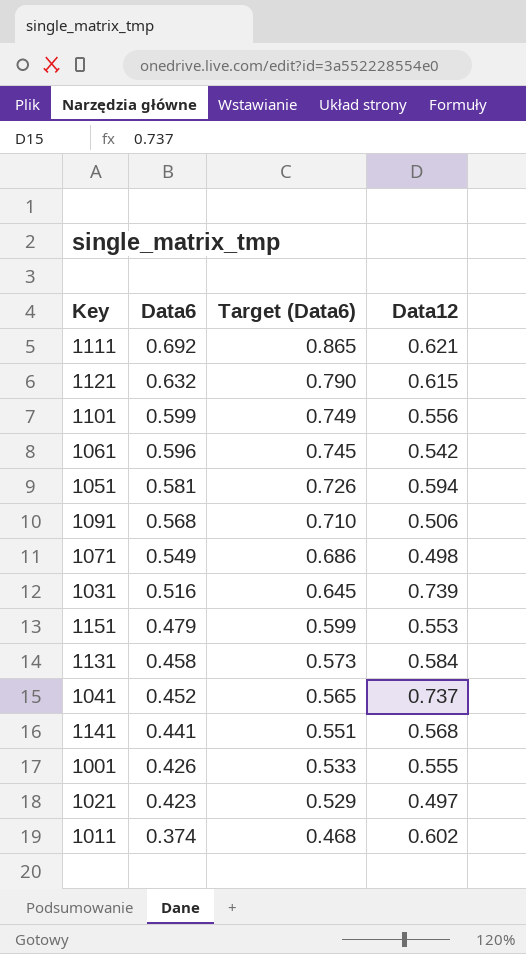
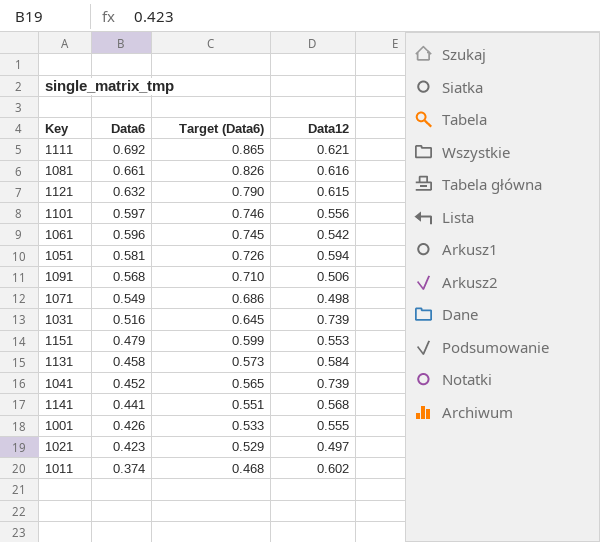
row 1081: none -> 0.661 | 0.826 | 0.616
1101 | Data6: 0.599 -> 0.597
1101 | Target (Data6): 0.749 -> 0.746
1041 | Data12: 0.737 -> 0.739

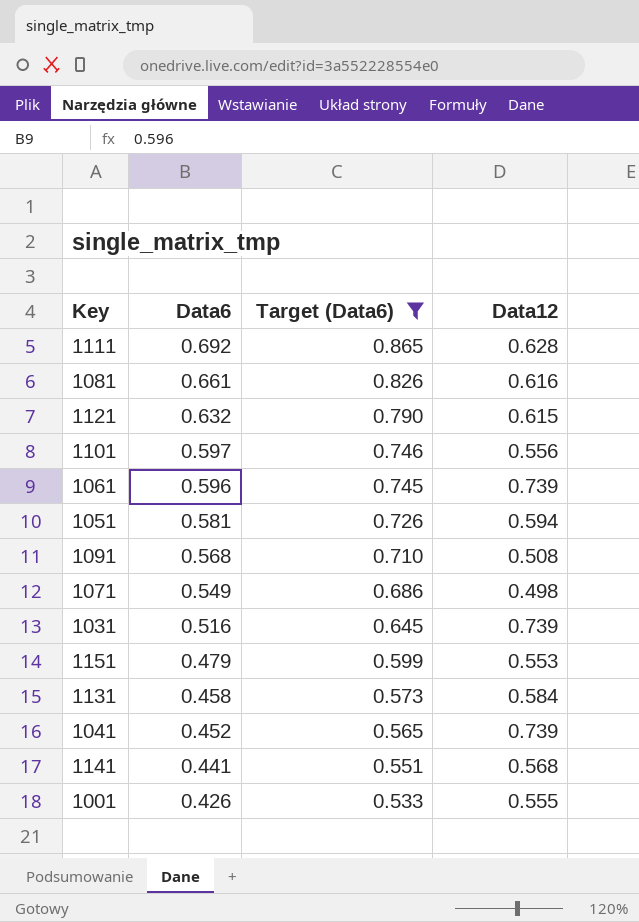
filter: none -> Target (Data6) >= 0.533
1111 | Data12: 0.621 -> 0.628
1061 | Data12: 0.542 -> 0.739
1091 | Data12: 0.506 -> 0.508

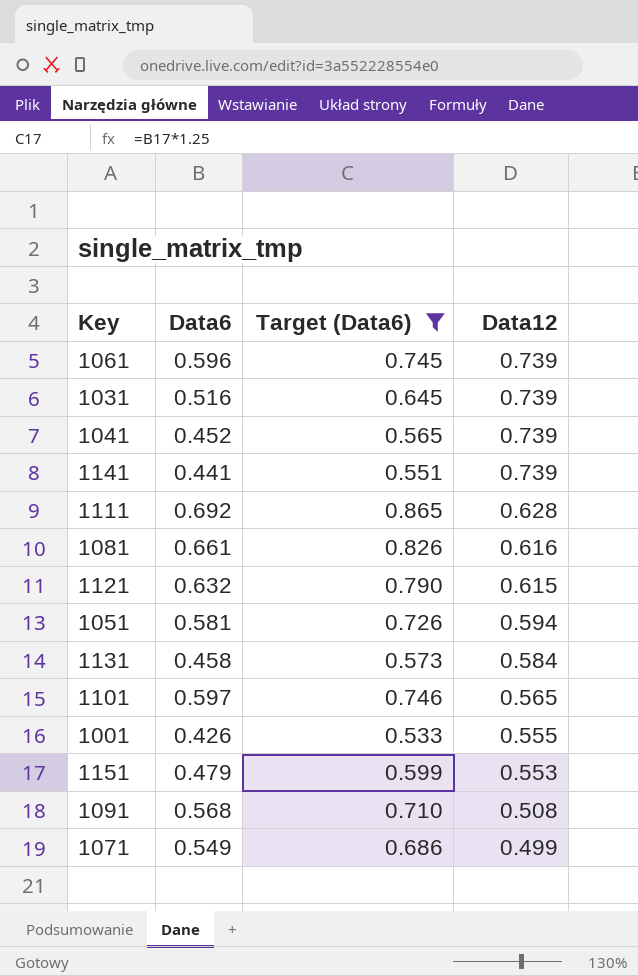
row order: Data6 descending -> Data12 descending
1141 | Data12: 0.568 -> 0.739
1101 | Data12: 0.556 -> 0.565
1071 | Data12: 0.498 -> 0.499

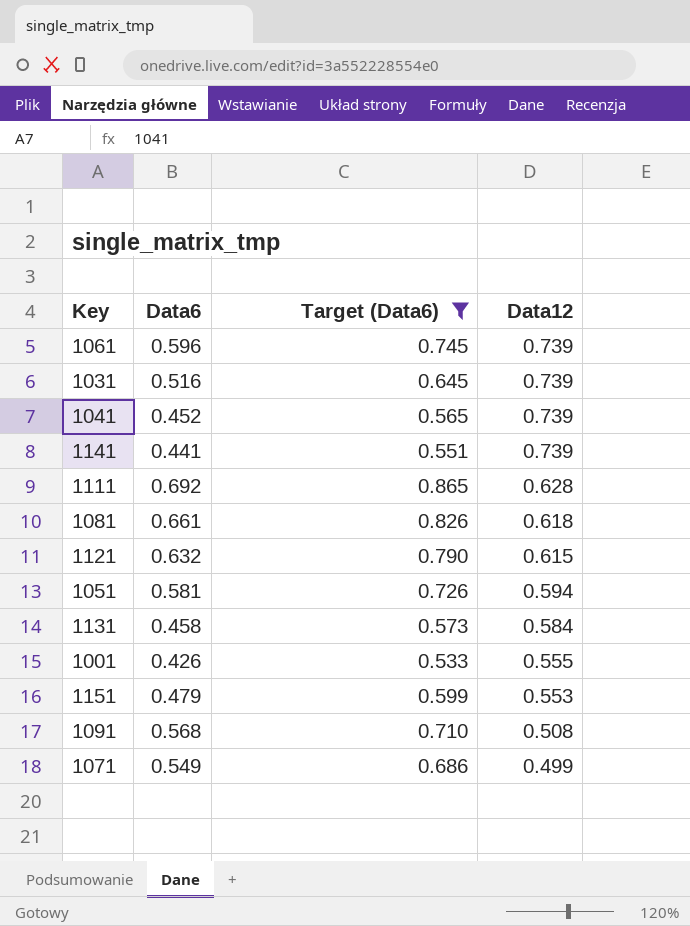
row 1101: 0.597 | 0.746 | 0.565 -> none
1081 | Data12: 0.616 -> 0.618

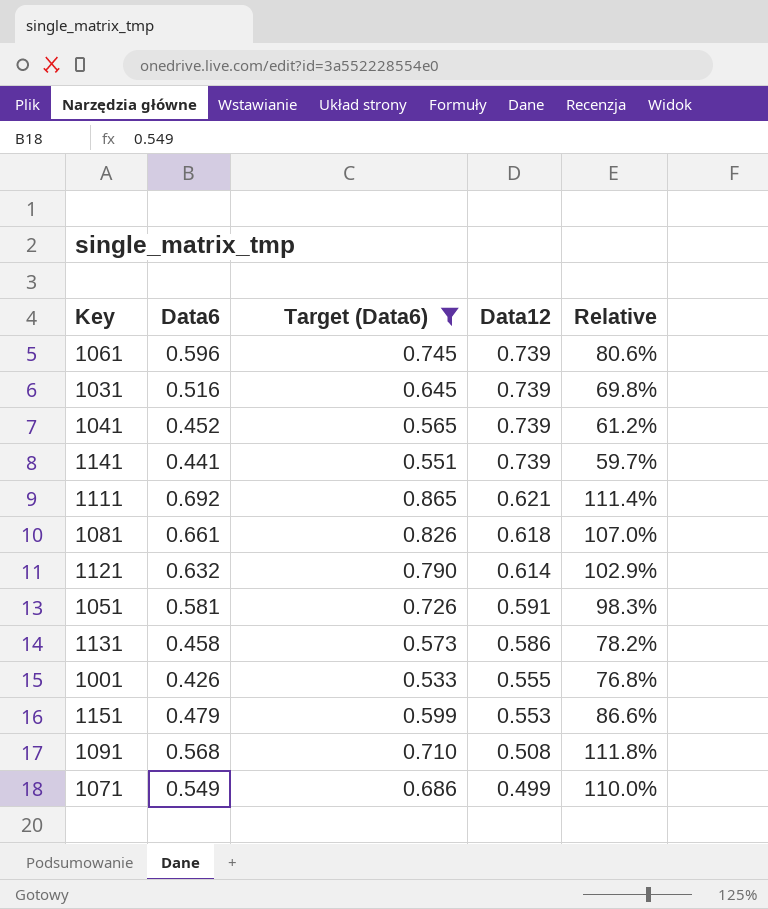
column Relative | formula: none -> [Data6] / [Data12]
1111 | Data12: 0.628 -> 0.621
1121 | Data12: 0.615 -> 0.614
1051 | Data12: 0.594 -> 0.591
1131 | Data12: 0.584 -> 0.586

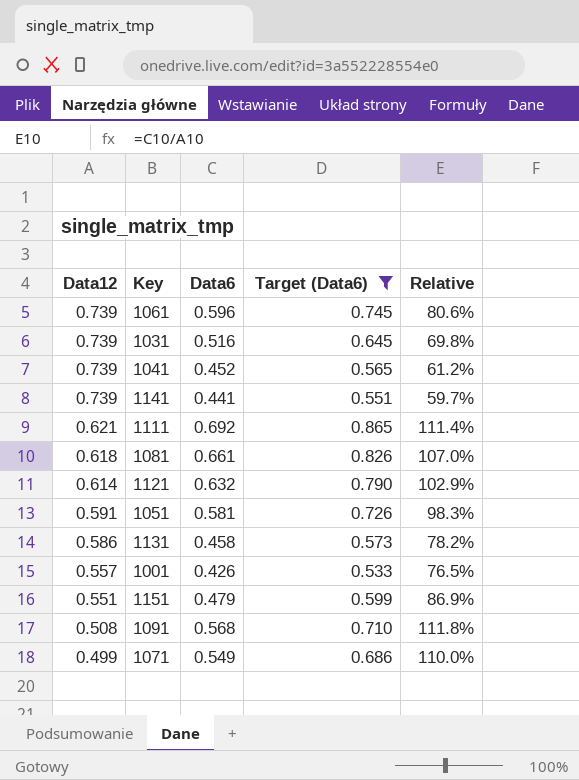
column Data12 | position: 4 -> 1
1001 | Data12: 0.555 -> 0.557
1001 | Relative: 76.8% -> 76.5%
1151 | Data12: 0.553 -> 0.551
1151 | Relative: 86.6% -> 86.9%

